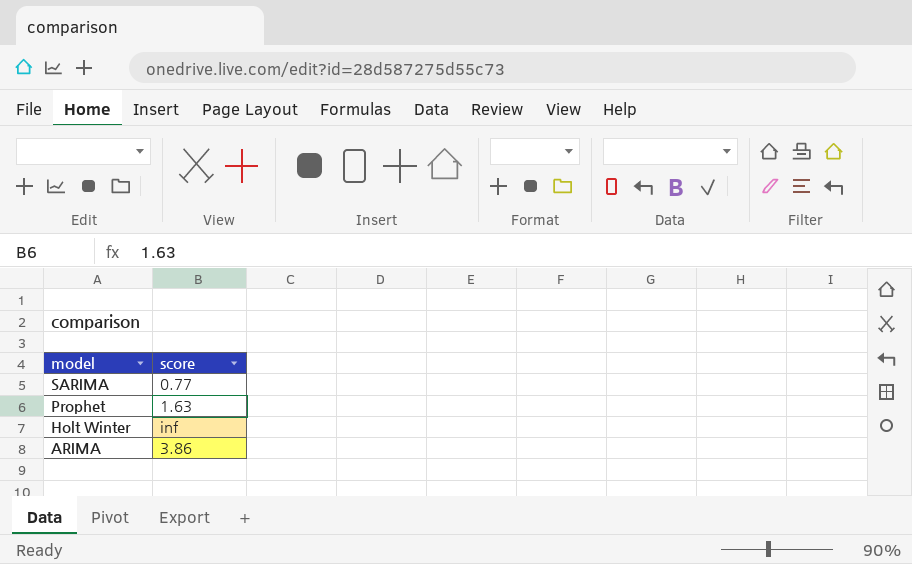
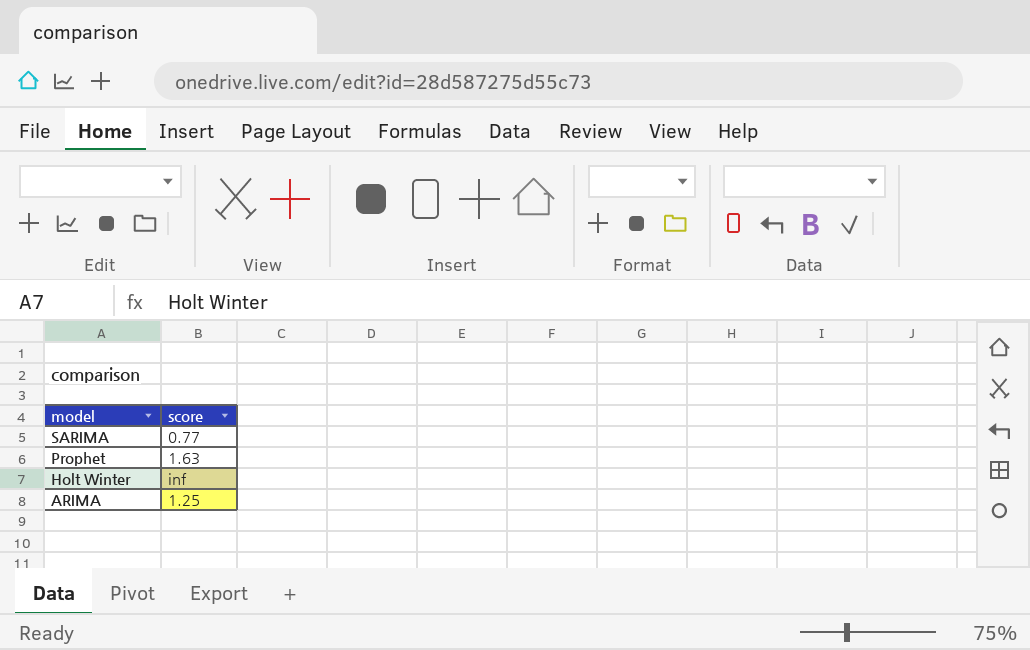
ARIMA | score: 3.86 -> 1.25

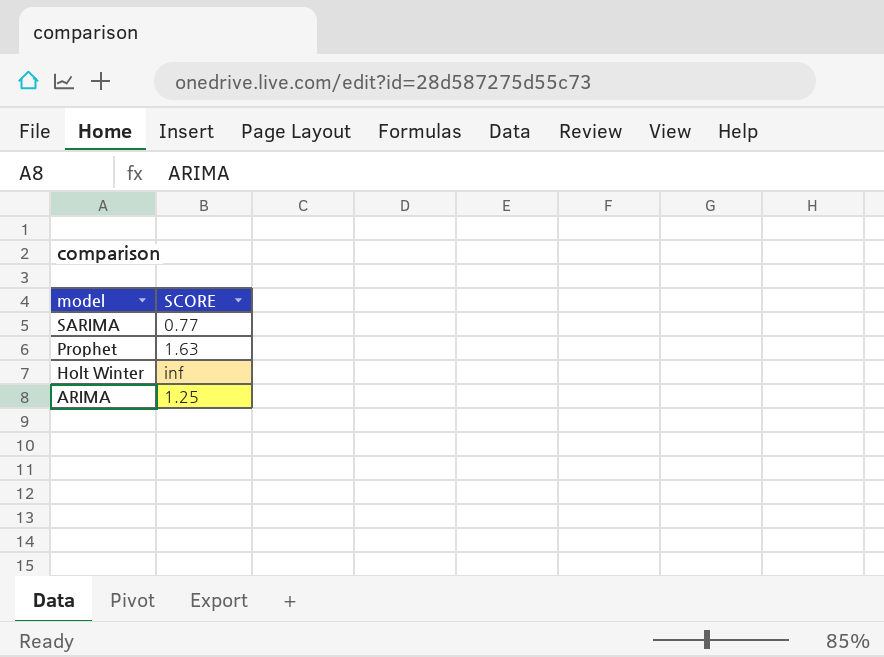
column name: score -> SCORE

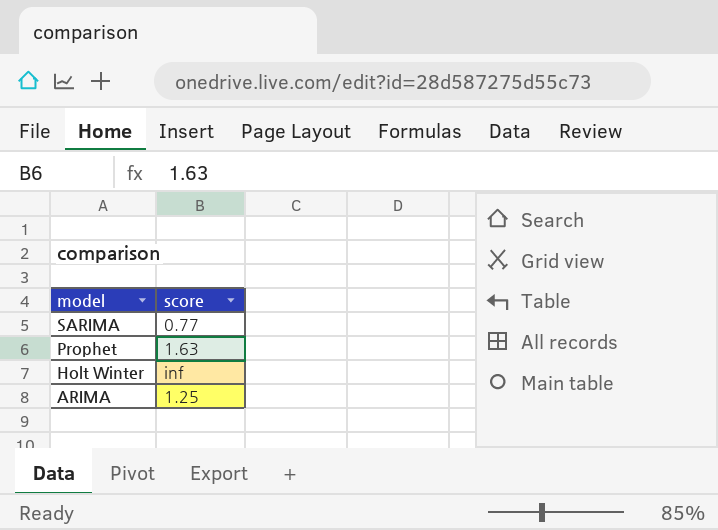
column name: SCORE -> score

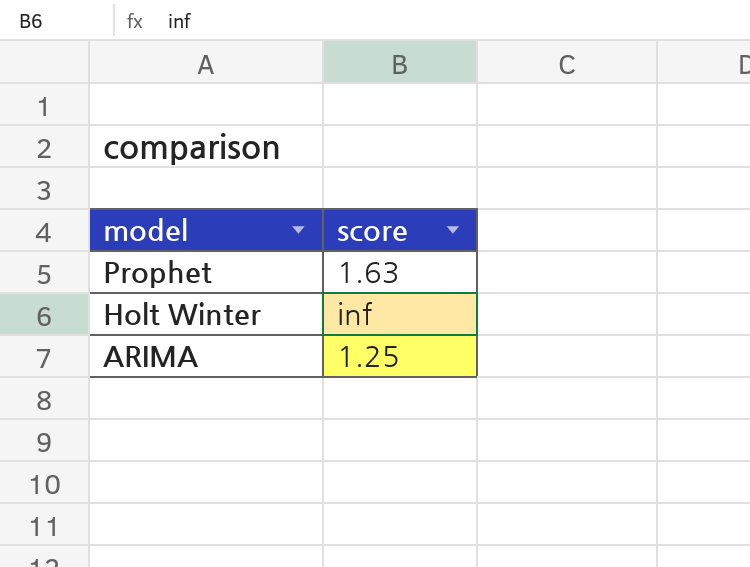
row SARIMA: 0.77 -> none

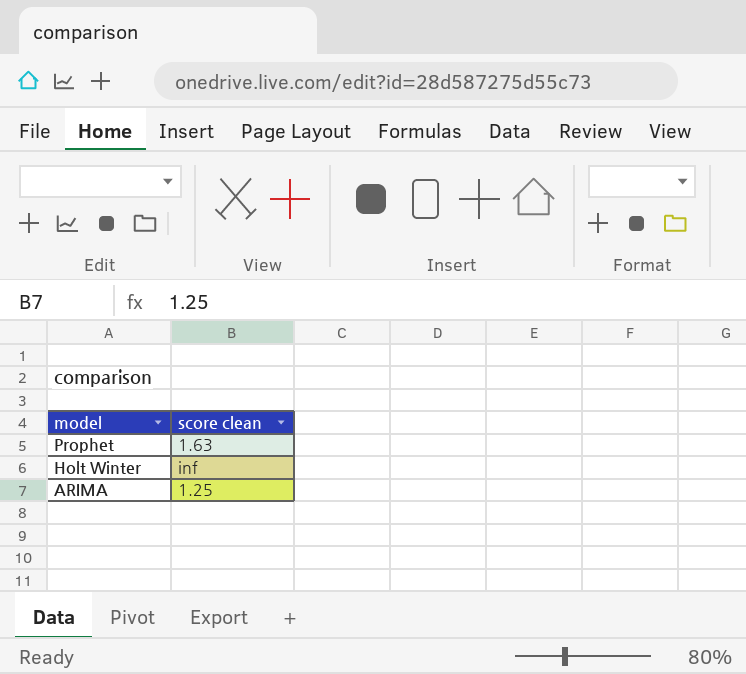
column name: score -> score clean

